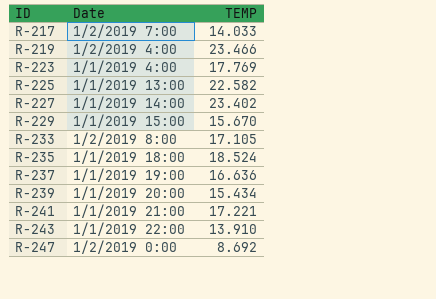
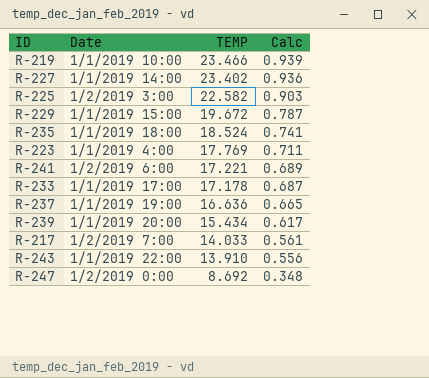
row order: ID ascending -> TEMP descending
column Calc | formula: none -> [TEMP] * 0.04
R-219 | Date: 1/2/2019 4:00 -> 1/1/2019 10:00
R-225 | Date: 1/1/2019 13:00 -> 1/2/2019 3:00
R-229 | TEMP: 15.670 -> 19.672
R-241 | Date: 1/1/2019 21:00 -> 1/2/2019 6:00
R-233 | Date: 1/2/2019 8:00 -> 1/1/2019 17:00
R-233 | TEMP: 17.105 -> 17.178

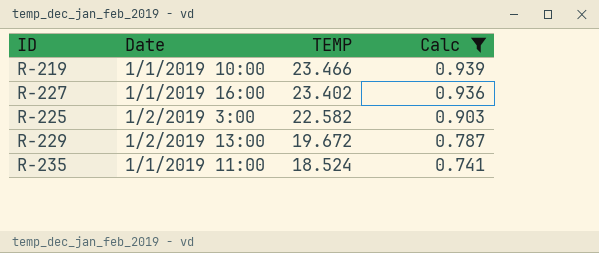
filter: none -> Calc >= 0.741
R-227 | Date: 1/1/2019 14:00 -> 1/1/2019 16:00
R-229 | Date: 1/1/2019 15:00 -> 1/2/2019 13:00
R-235 | Date: 1/1/2019 18:00 -> 1/1/2019 11:00

